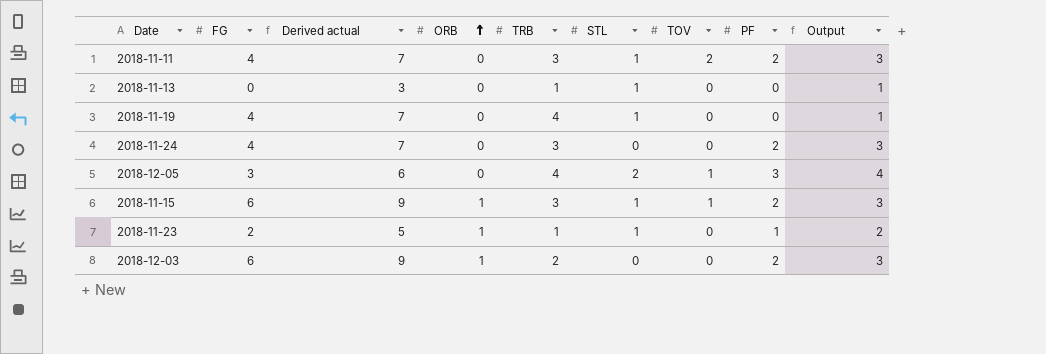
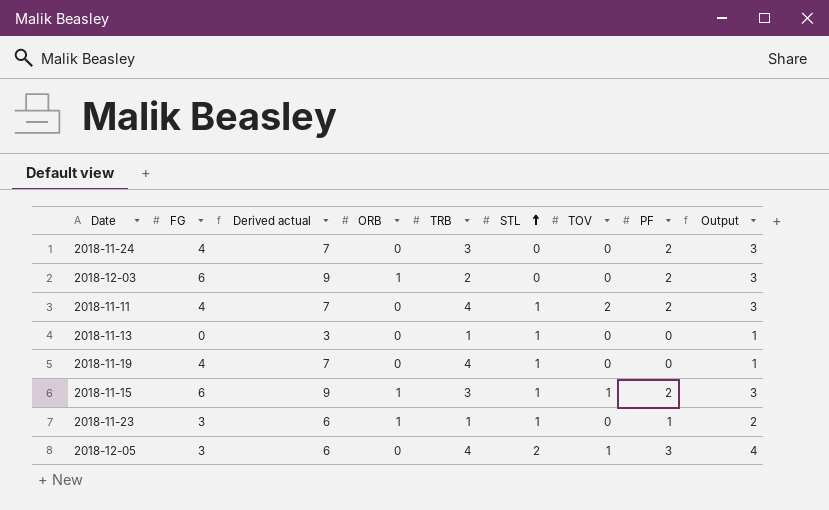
row order: ORB ascending -> STL ascending
2018-11-11 | TRB: 3 -> 4
2018-11-23 | FG: 2 -> 3
2018-11-23 | Derived actual: 5 -> 6

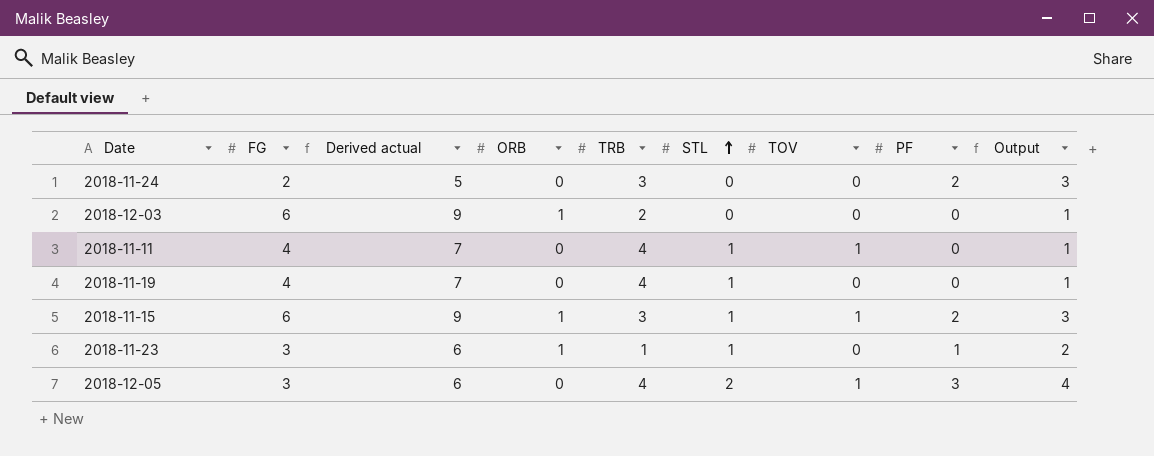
row 2018-11-13: 0 | 3 | 0 | 1 | 1 | 0 | 0 | 1 -> none
2018-11-24 | FG: 4 -> 2
2018-11-24 | Derived actual: 7 -> 5
2018-12-03 | PF: 2 -> 0
2018-12-03 | Output: 3 -> 1
2018-11-11 | TOV: 2 -> 1
2018-11-11 | PF: 2 -> 0
2018-11-11 | Output: 3 -> 1

